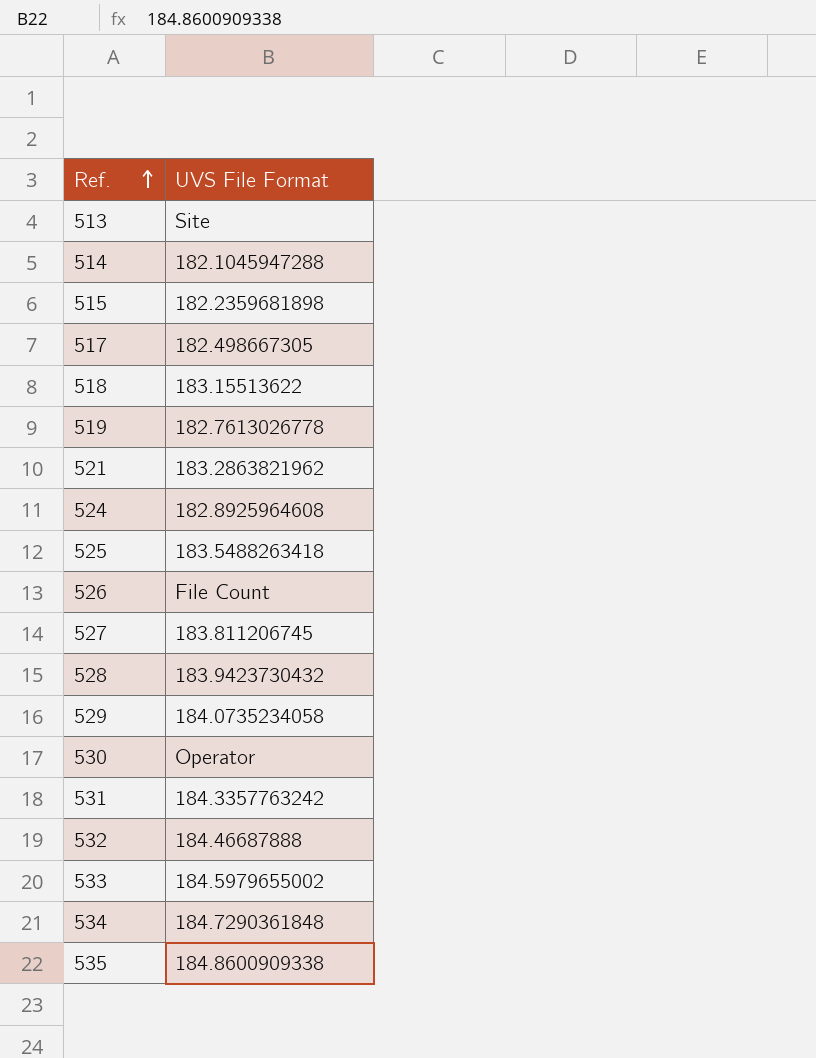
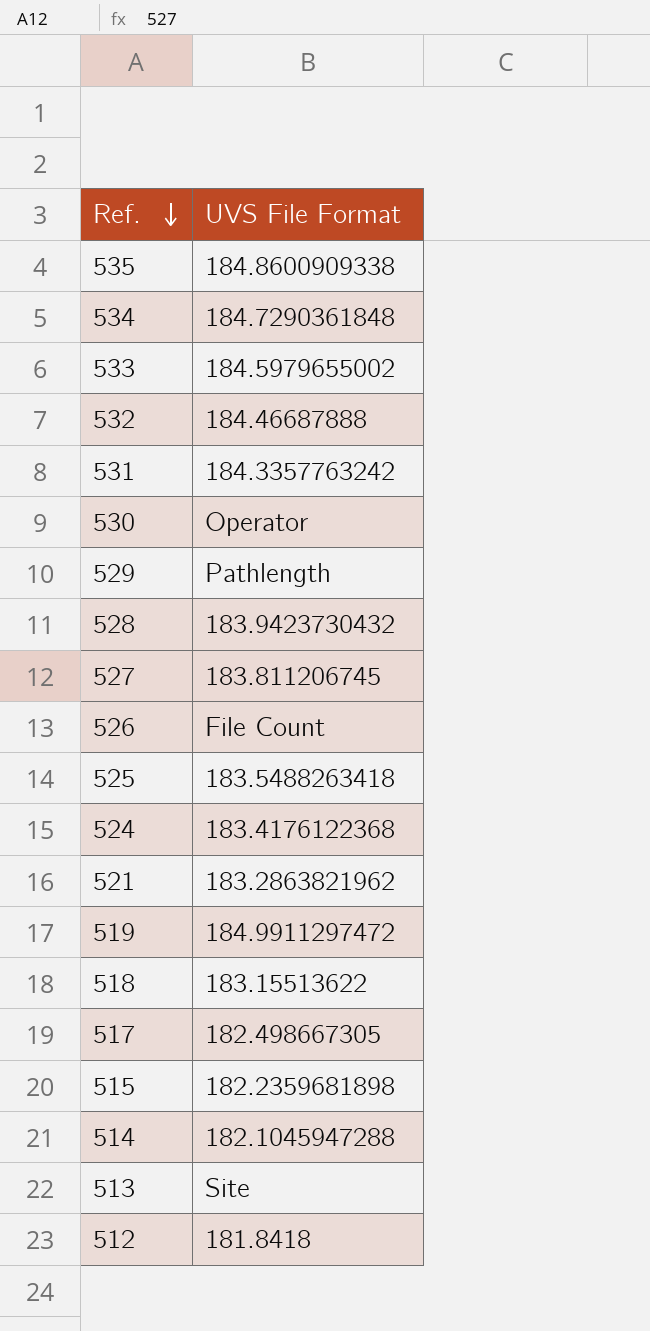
row order: Ref. ascending -> Ref. descending
529 | UVS File Format: 184.0735234058 -> Pathlength
524 | UVS File Format: 182.8925964608 -> 183.4176122368
519 | UVS File Format: 182.7613026778 -> 184.9911297472
row 512: none -> 181.8418

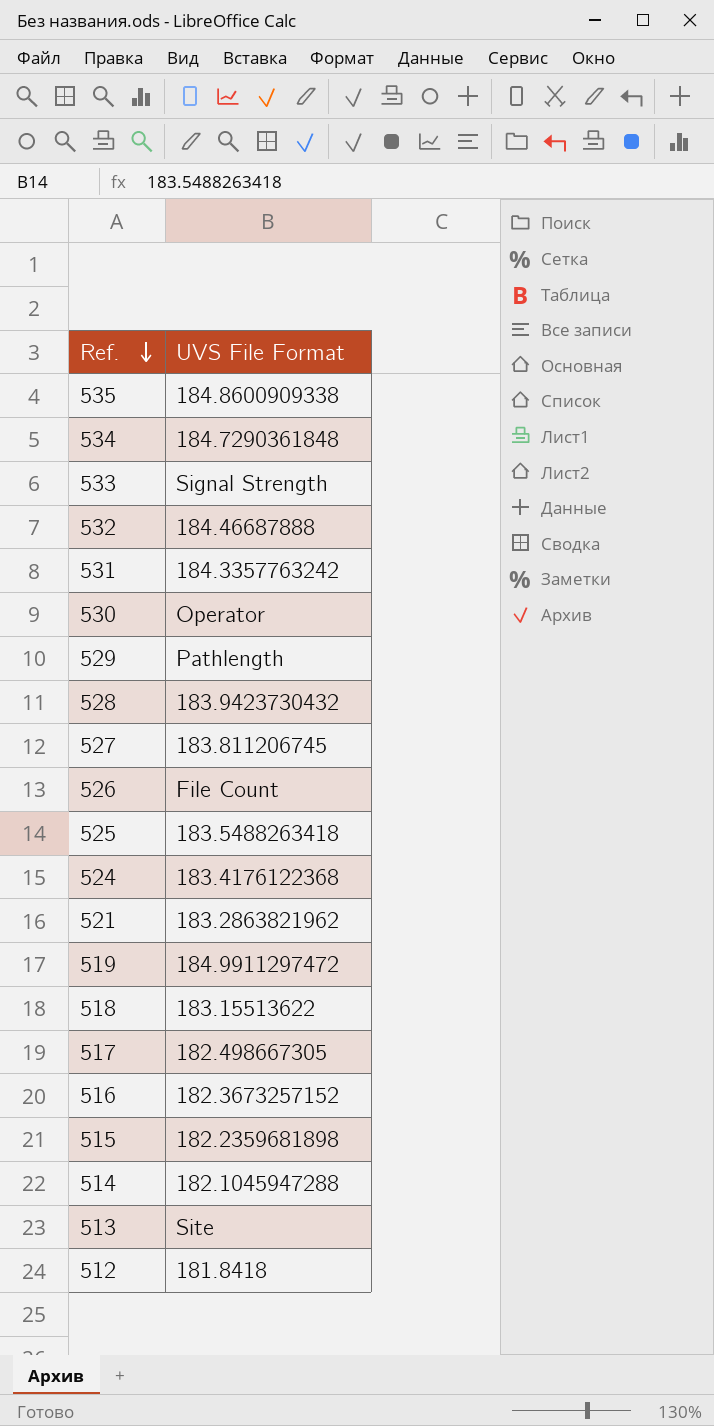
533 | UVS File Format: 184.5979655002 -> Signal Strength
row 516: none -> 182.3673257152

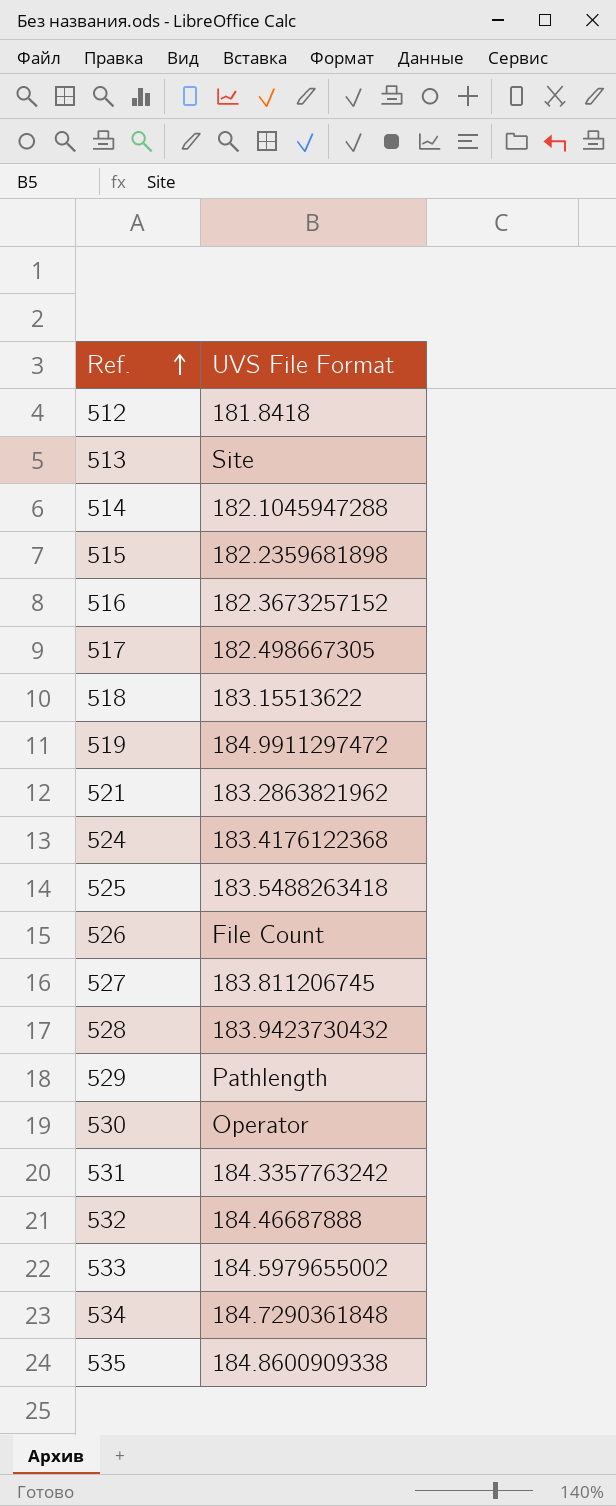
row order: Ref. descending -> Ref. ascending
533 | UVS File Format: Signal Strength -> 184.5979655002

